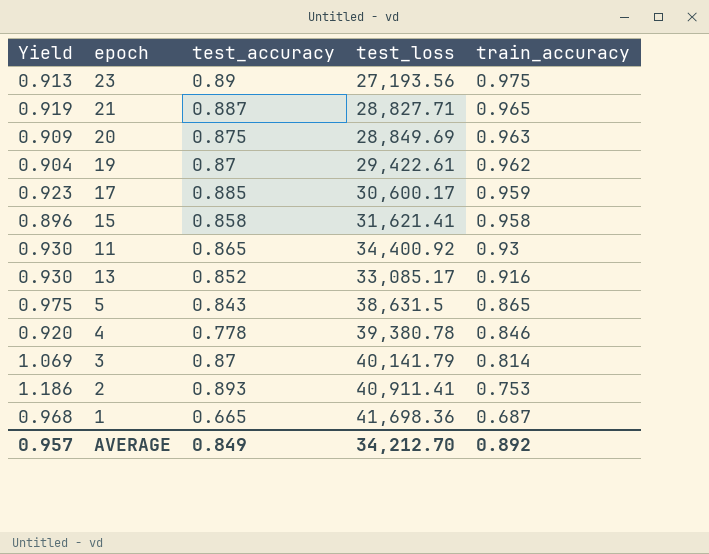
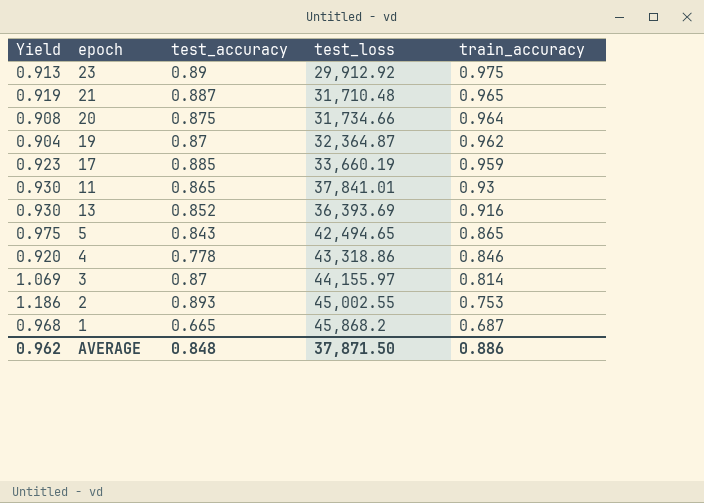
row 15: 0.896 | 0.858 | 31,621.41 | 0.958 -> none
23 | test_loss: 27,193.56 -> 29,912.92
21 | test_loss: 28,827.71 -> 31,710.48
20 | Yield: 0.909 -> 0.908
20 | test_loss: 28,849.69 -> 31,734.66
20 | train_accuracy: 0.963 -> 0.964
19 | test_loss: 29,422.61 -> 32,364.87
17 | test_loss: 30,600.17 -> 33,660.19
11 | test_loss: 34,400.92 -> 37,841.01
13 | test_loss: 33,085.17 -> 36,393.69
5 | test_loss: 38,631.5 -> 42,494.65
4 | test_loss: 39,380.78 -> 43,318.86
3 | test_loss: 40,141.79 -> 44,155.97
2 | test_loss: 40,911.41 -> 45,002.55
1 | test_loss: 41,698.36 -> 45,868.2
AVERAGE | Yield: 0.957 -> 0.962
AVERAGE | test_accuracy: 0.849 -> 0.848
AVERAGE | test_loss: 34,212.70 -> 37,871.50
AVERAGE | train_accuracy: 0.892 -> 0.886

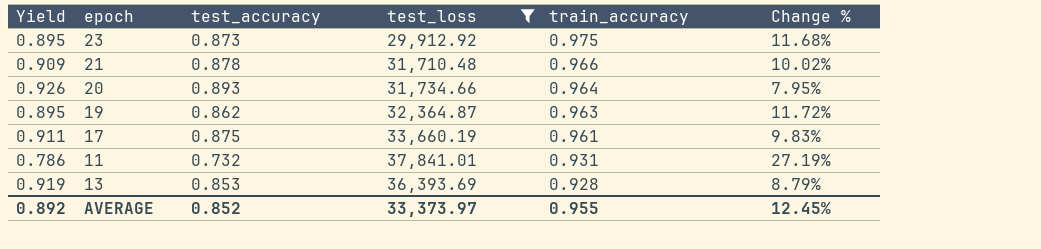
filter: none -> test_loss <= 37,841.01
column Change % | formula: none -> ([train_accuracy] - [test_accuracy]) / [test_accuracy]
23 | Yield: 0.913 -> 0.895
23 | test_accuracy: 0.89 -> 0.873
21 | Yield: 0.919 -> 0.909
21 | test_accuracy: 0.887 -> 0.878
21 | train_accuracy: 0.965 -> 0.966
20 | Yield: 0.908 -> 0.926
20 | test_accuracy: 0.875 -> 0.893
19 | Yield: 0.904 -> 0.895
19 | test_accuracy: 0.87 -> 0.862
19 | train_accuracy: 0.962 -> 0.963
17 | Yield: 0.923 -> 0.911
17 | test_accuracy: 0.885 -> 0.875
17 | train_accuracy: 0.959 -> 0.961
11 | Yield: 0.930 -> 0.786
11 | test_accuracy: 0.865 -> 0.732
11 | train_accuracy: 0.93 -> 0.931
13 | Yield: 0.930 -> 0.919
13 | test_accuracy: 0.852 -> 0.853
13 | train_accuracy: 0.916 -> 0.928
AVERAGE | Yield: 0.962 -> 0.892
AVERAGE | test_accuracy: 0.848 -> 0.852
AVERAGE | test_loss: 37,871.50 -> 33,373.97
AVERAGE | train_accuracy: 0.886 -> 0.955

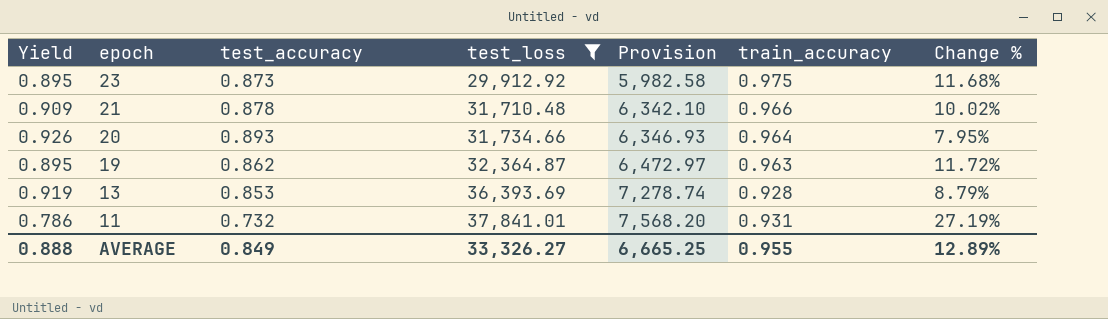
row order: train_accuracy descending -> epoch descending
column Provision | formula: none -> [test_loss] * 0.2
row 17: 0.911 | 0.875 | 33,660.19 | 0.961 | 9.83% -> none
AVERAGE | Yield: 0.892 -> 0.888
AVERAGE | test_accuracy: 0.852 -> 0.849
AVERAGE | test_loss: 33,373.97 -> 33,326.27
AVERAGE | Change %: 12.45% -> 12.89%

